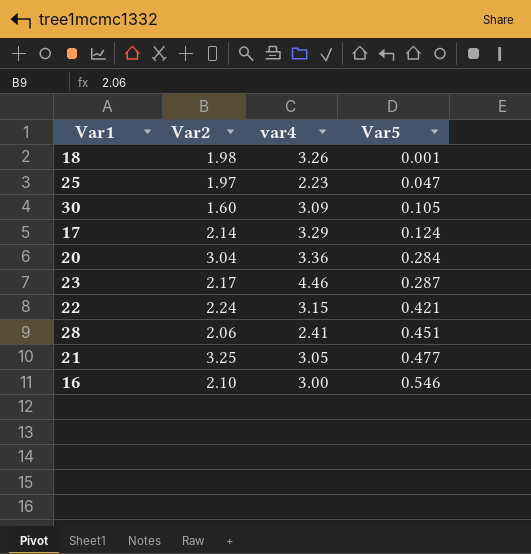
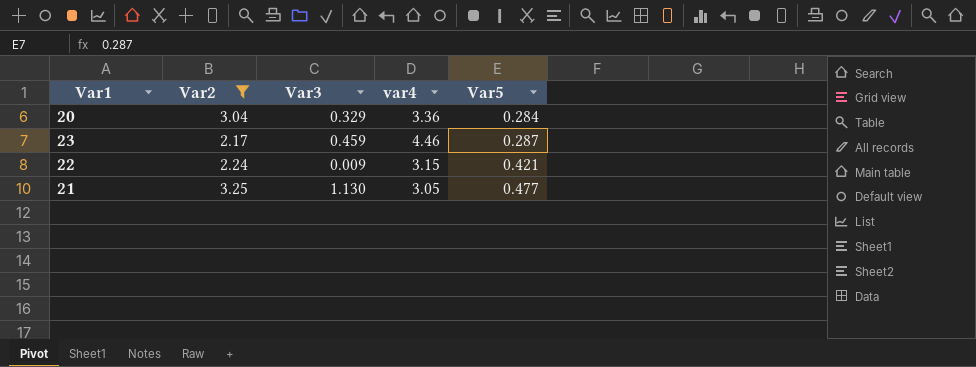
filter: none -> Var2 >= 2.17
column Var3 | position: none -> 3

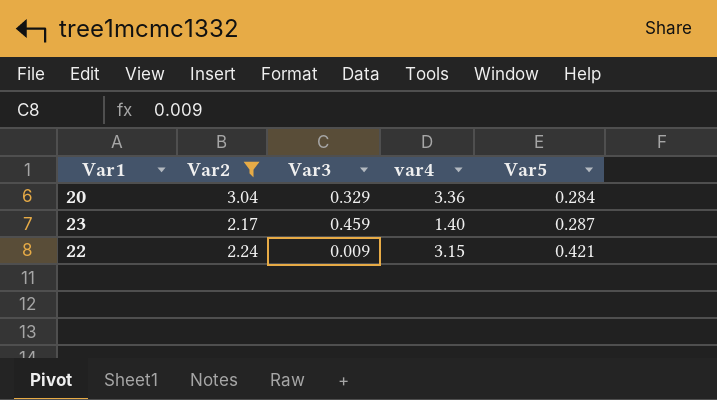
row 21: 3.25 | 1.130 | 3.05 | 0.477 -> none
23 | var4: 4.46 -> 1.40

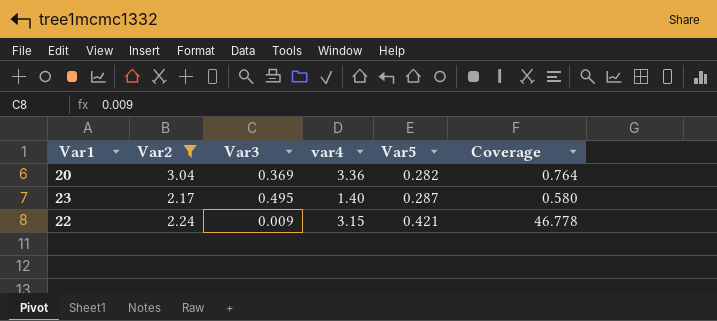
column Coverage | formula: none -> [Var5] / [Var3]
20 | Var3: 0.329 -> 0.369
20 | Var5: 0.284 -> 0.282
23 | Var3: 0.459 -> 0.495

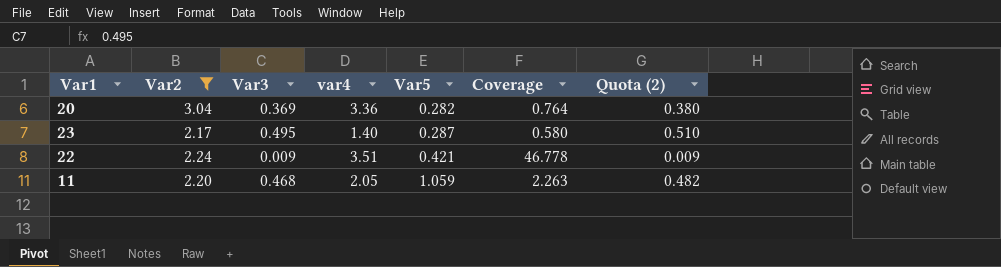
column Quota (2) | formula: none -> [Var3] * 1.03
22 | var4: 3.15 -> 3.51
row 11: none -> 2.20 | 0.468 | 2.05 | 1.059 | 2.263 | 0.482

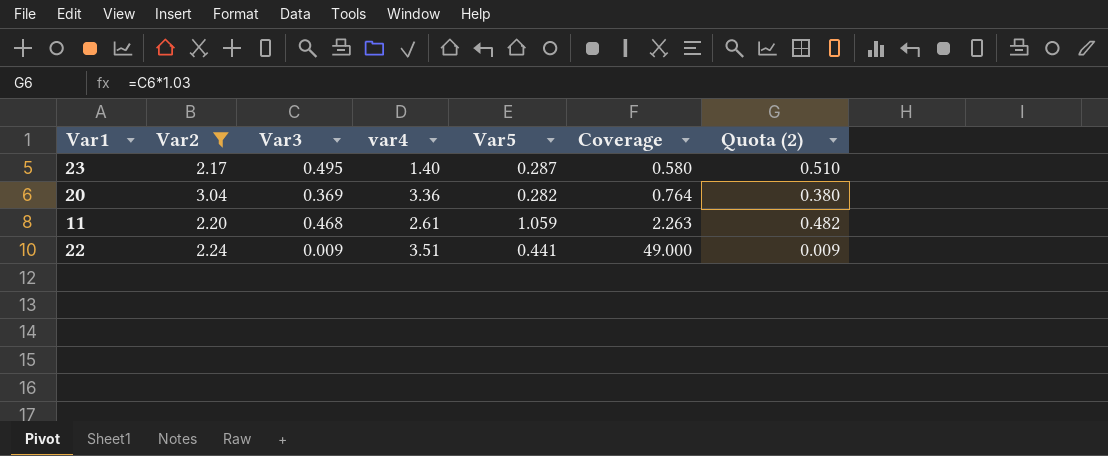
row order: Var5 ascending -> Coverage ascending
11 | var4: 2.05 -> 2.61
22 | Var5: 0.421 -> 0.441
22 | Coverage: 46.778 -> 49.000

